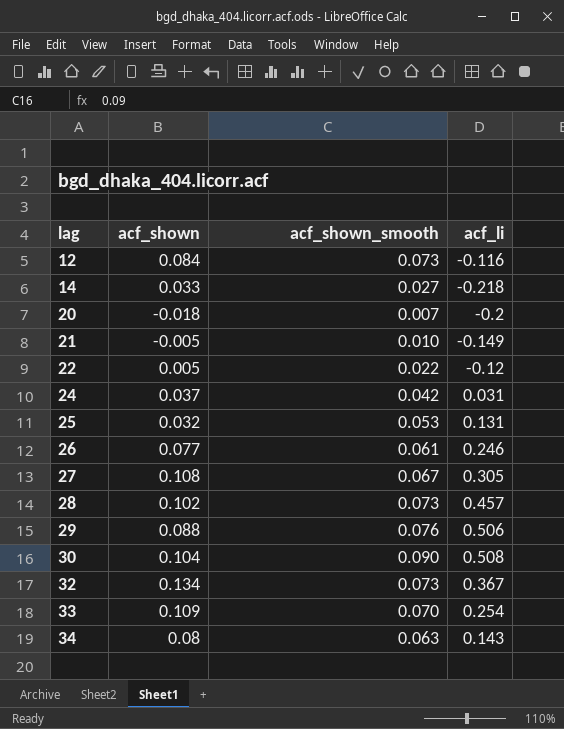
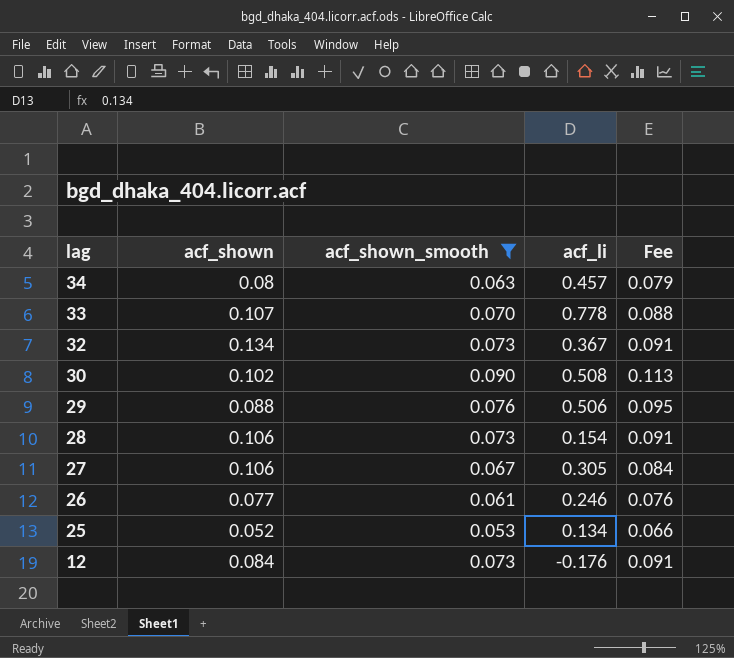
filter: none -> acf_shown_smooth >= 0.053
row order: lag ascending -> lag descending
column Fee | formula: none -> [acf_shown_smooth] * 1.25
34 | acf_li: 0.143 -> 0.457
33 | acf_shown: 0.109 -> 0.107
33 | acf_li: 0.254 -> 0.778
30 | acf_shown: 0.104 -> 0.102
28 | acf_shown: 0.102 -> 0.106
28 | acf_li: 0.457 -> 0.154
27 | acf_shown: 0.108 -> 0.106
25 | acf_shown: 0.032 -> 0.052
25 | acf_li: 0.131 -> 0.134
12 | acf_li: -0.116 -> -0.176

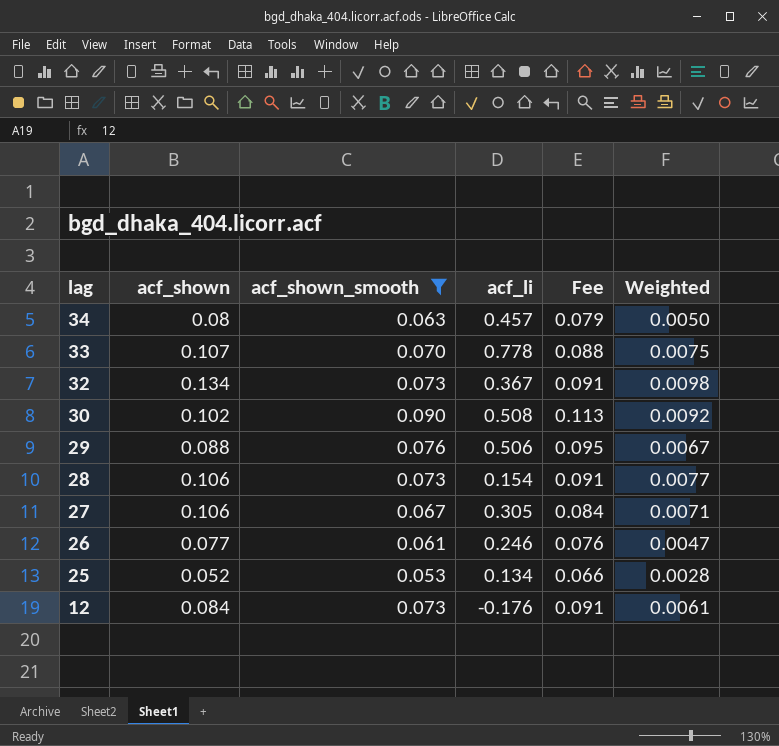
column Weighted | formula: none -> [acf_shown] * [acf_shown_smooth]

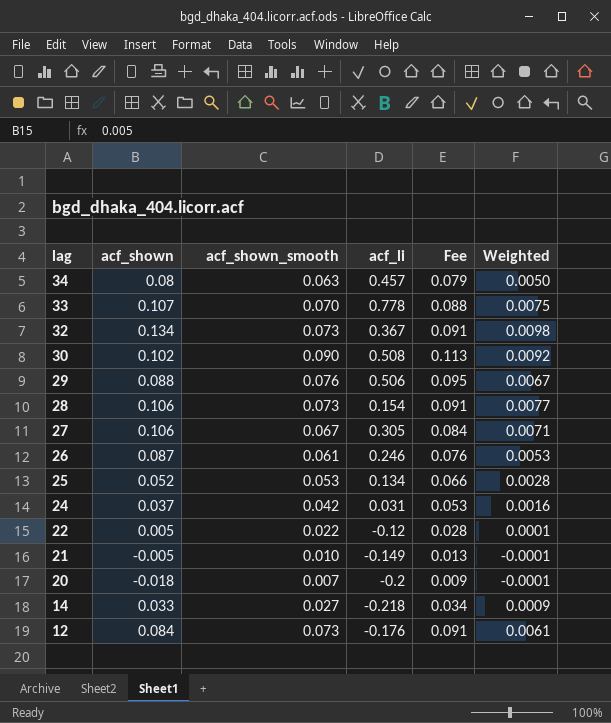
filter: acf_shown_smooth >= 0.053 -> none
26 | acf_shown: 0.077 -> 0.087
26 | Weighted: 0.0047 -> 0.0053

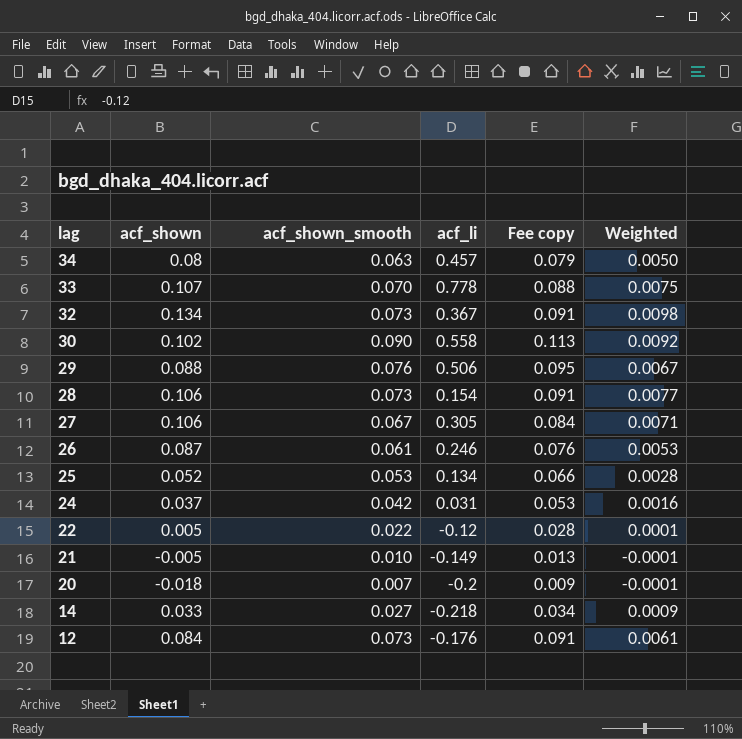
column name: Fee -> Fee copy
30 | acf_li: 0.508 -> 0.558

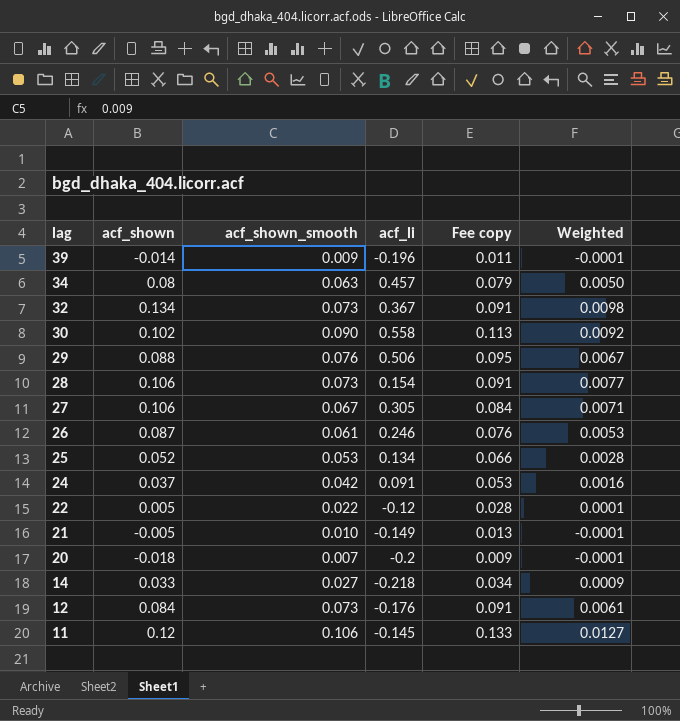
row 33: 0.107 | 0.070 | 0.778 | 0.088 | 0.0075 -> none
row 39: none -> -0.014 | 0.009 | -0.196 | 0.011 | -0.0001
24 | acf_li: 0.031 -> 0.091
row 11: none -> 0.12 | 0.106 | -0.145 | 0.133 | 0.0127

